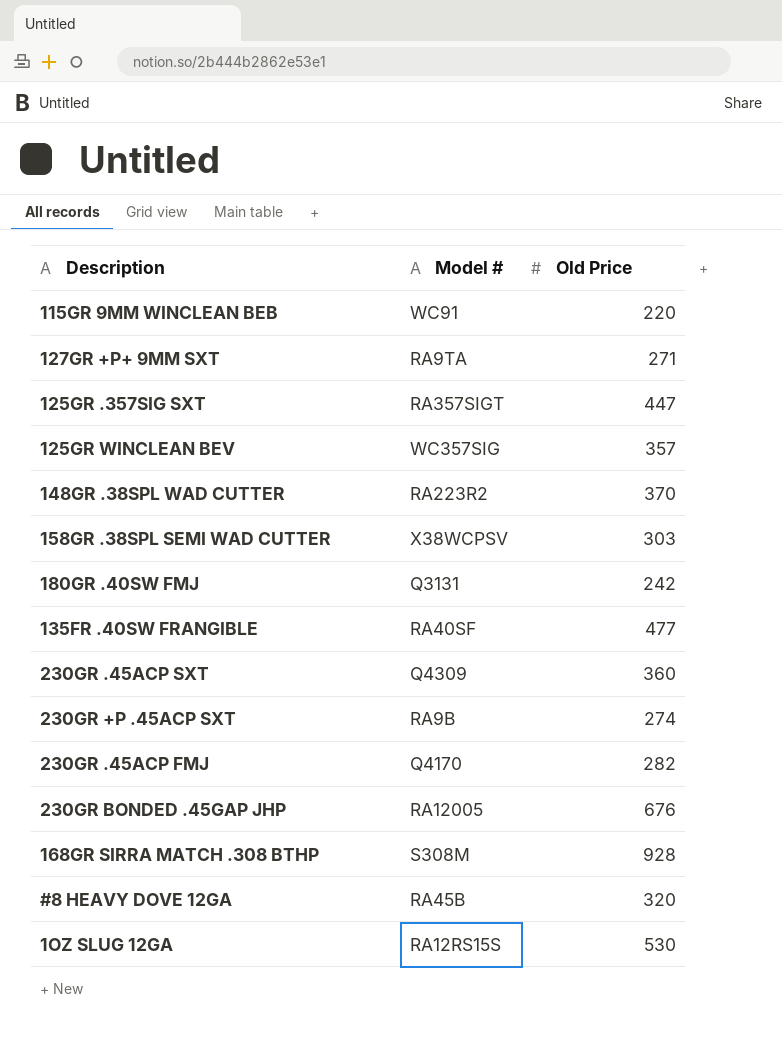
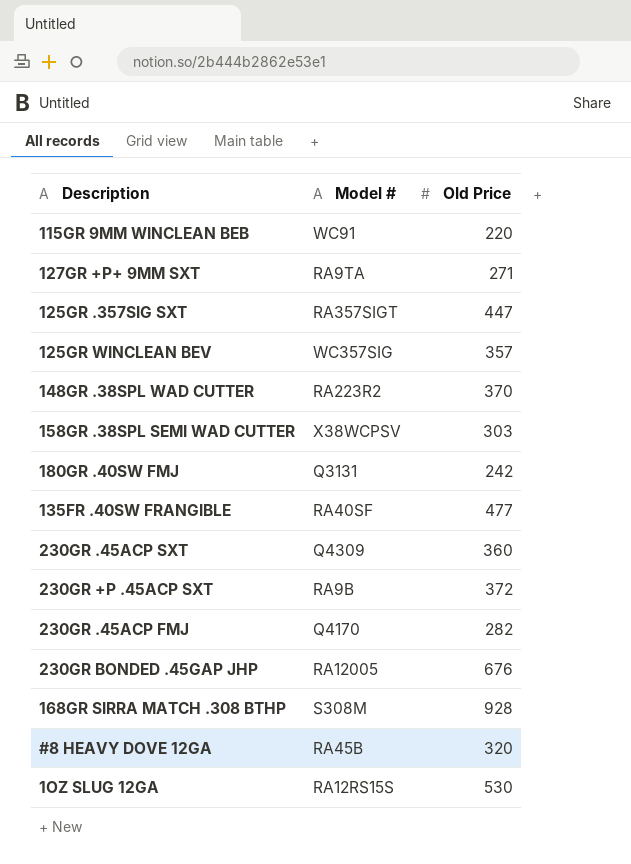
230GR +P .45ACP SXT | Old Price: 274 -> 372

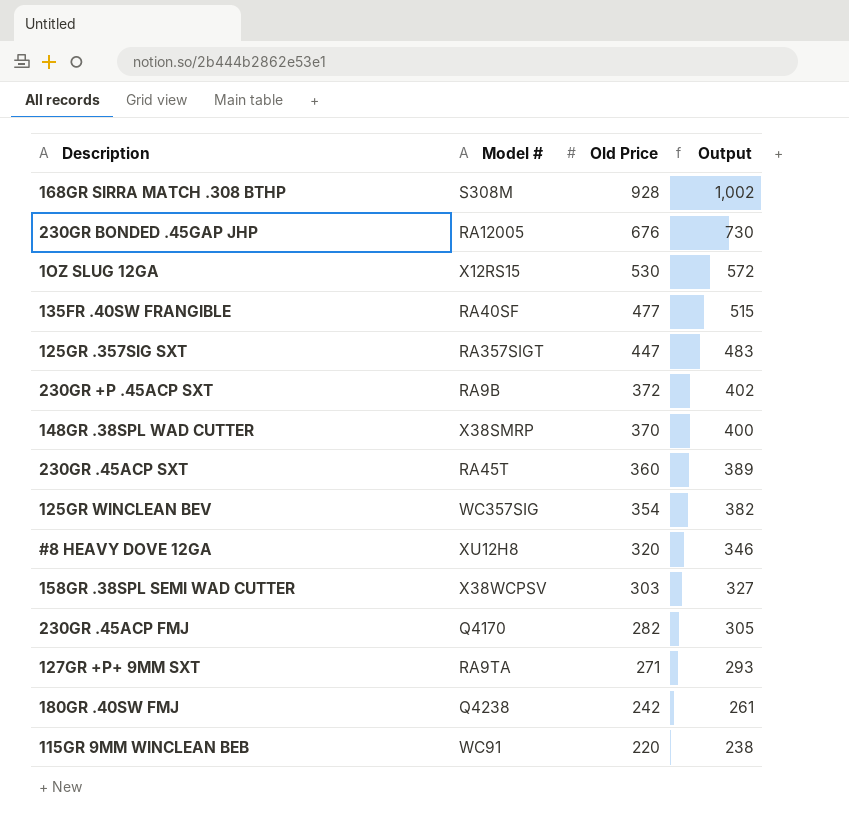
row order: none -> Old Price descending
column Output | formula: none -> [Old Price] * 1.08
1OZ SLUG 12GA | Model #: RA12RS15S -> X12RS15
148GR .38SPL WAD CUTTER | Model #: RA223R2 -> X38SMRP
230GR .45ACP SXT | Model #: Q4309 -> RA45T
125GR WINCLEAN BEV | Old Price: 357 -> 354
#8 HEAVY DOVE 12GA | Model #: RA45B -> XU12H8
180GR .40SW FMJ | Model #: Q3131 -> Q4238

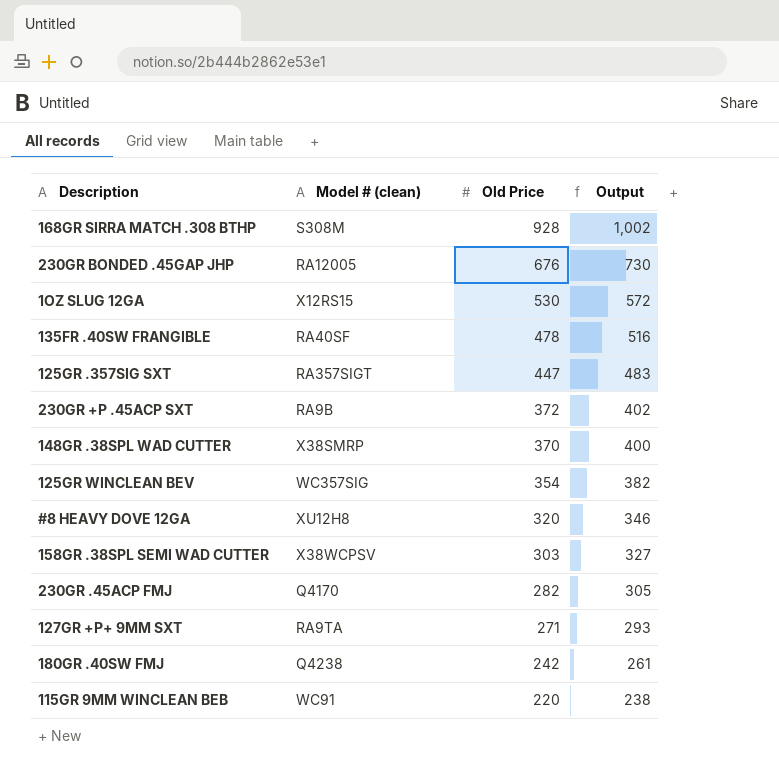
column name: Model # -> Model # (clean)
row 230GR .45ACP SXT: RA45T | 360 | 389 -> none
135FR .40SW FRANGIBLE | Old Price: 477 -> 478
135FR .40SW FRANGIBLE | Output: 515 -> 516

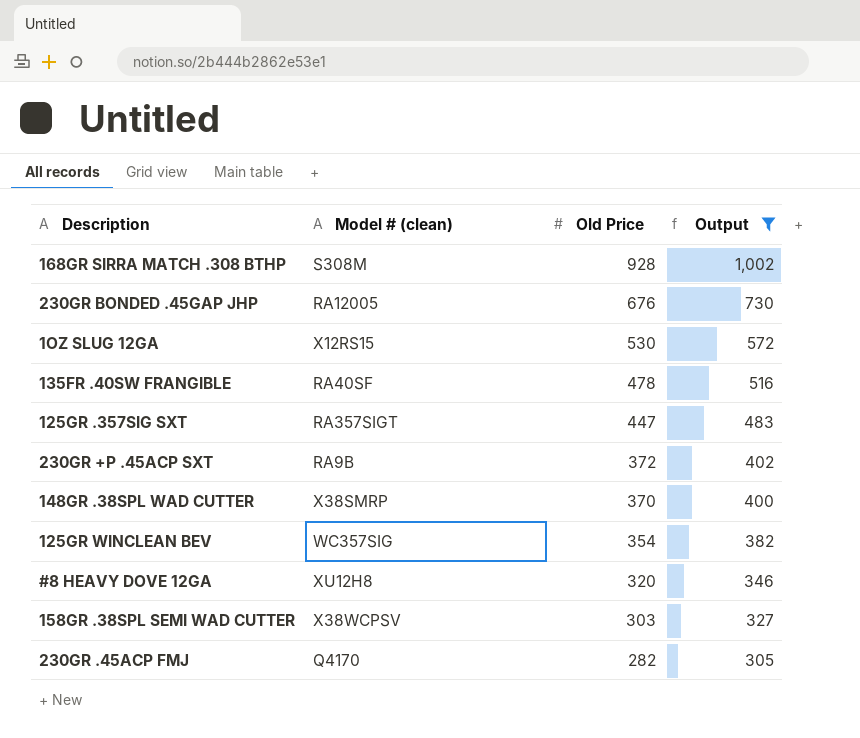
filter: none -> Output >= 305

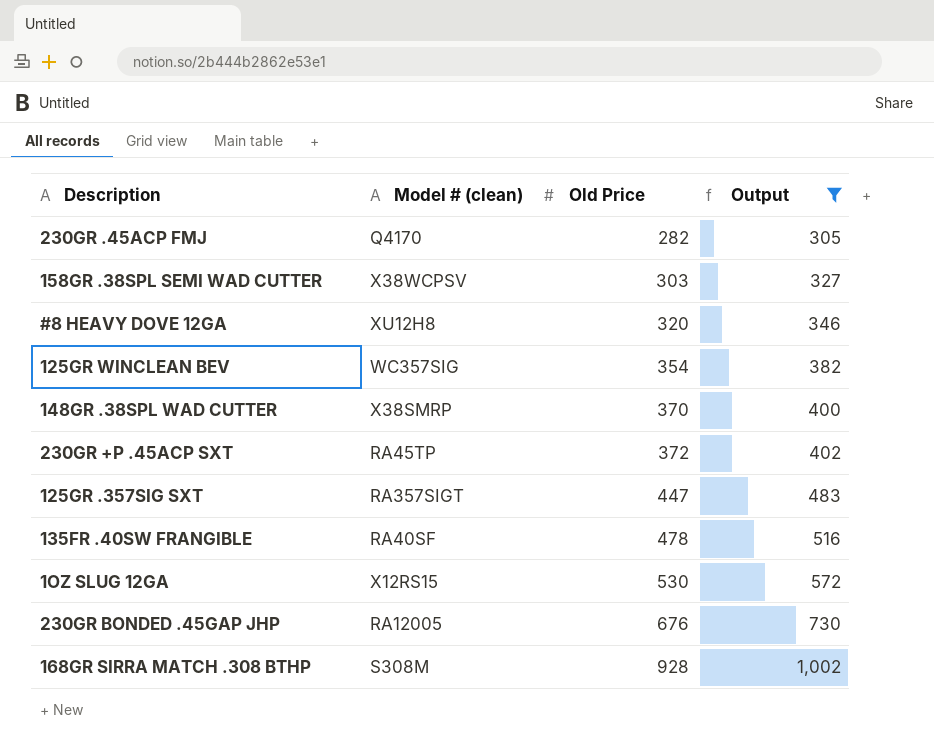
row order: Old Price descending -> Old Price ascending
230GR +P .45ACP SXT | Model # (clean): RA9B -> RA45TP

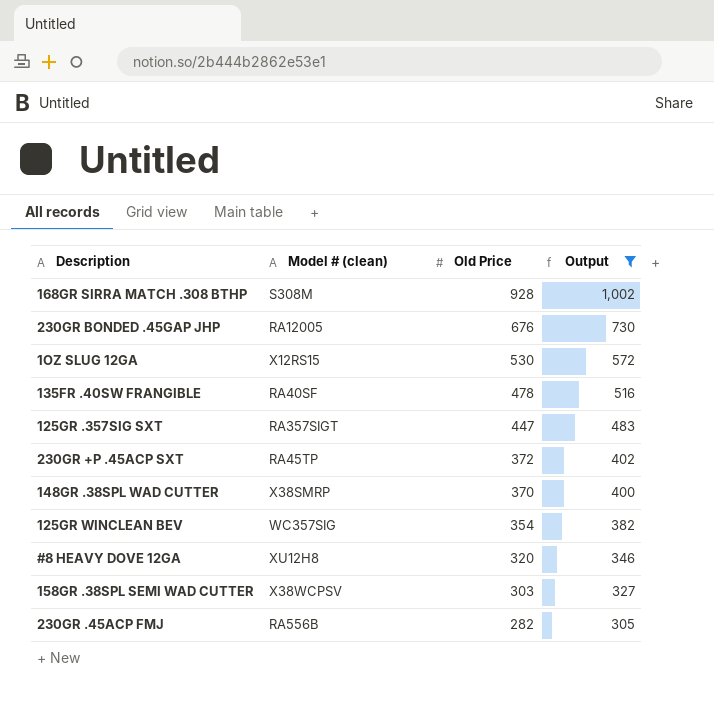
row order: Old Price ascending -> Old Price descending
230GR .45ACP FMJ | Model # (clean): Q4170 -> RA556B

